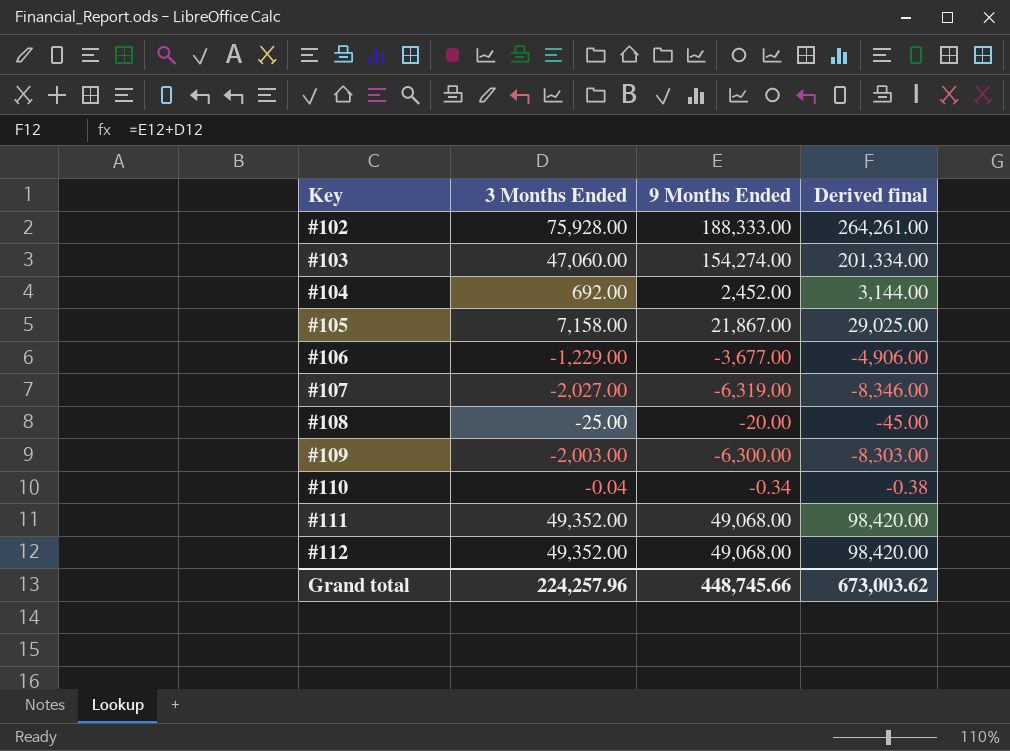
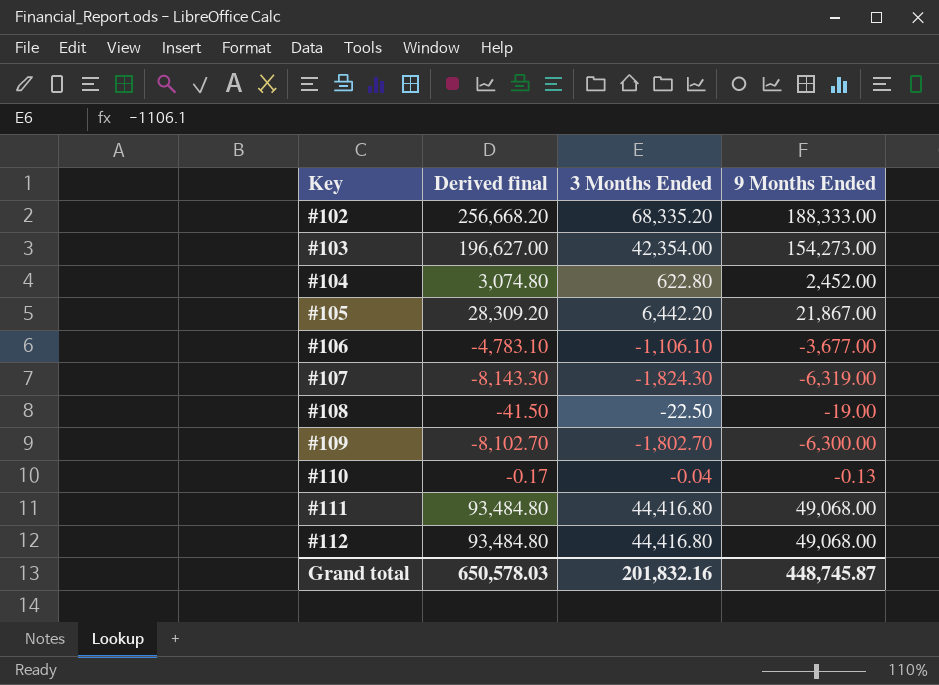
column Derived final | position: 4 -> 2
#102 | Derived final: 264,261.00 -> 256,668.20
#102 | 3 Months Ended: 75,928.00 -> 68,335.20
#103 | Derived final: 201,334.00 -> 196,627.00
#103 | 3 Months Ended: 47,060.00 -> 42,354.00
#103 | 9 Months Ended: 154,274.00 -> 154,273.00
#104 | Derived final: 3,144.00 -> 3,074.80
#104 | 3 Months Ended: 692.00 -> 622.80
#105 | Derived final: 29,025.00 -> 28,309.20
#105 | 3 Months Ended: 7,158.00 -> 6,442.20
#106 | Derived final: -4,906.00 -> -4,783.10
#106 | 3 Months Ended: -1,229.00 -> -1,106.10
#107 | Derived final: -8,346.00 -> -8,143.30
#107 | 3 Months Ended: -2,027.00 -> -1,824.30
#108 | Derived final: -45.00 -> -41.50
#108 | 3 Months Ended: -25.00 -> -22.50
#108 | 9 Months Ended: -20.00 -> -19.00
#109 | Derived final: -8,303.00 -> -8,102.70
#109 | 3 Months Ended: -2,003.00 -> -1,802.70
#110 | Derived final: -0.38 -> -0.17
#110 | 9 Months Ended: -0.34 -> -0.13
#111 | Derived final: 98,420.00 -> 93,484.80
#111 | 3 Months Ended: 49,352.00 -> 44,416.80
#112 | Derived final: 98,420.00 -> 93,484.80
#112 | 3 Months Ended: 49,352.00 -> 44,416.80
Grand total | Derived final: 673,003.62 -> 650,578.03
Grand total | 3 Months Ended: 224,257.96 -> 201,832.16
Grand total | 9 Months Ended: 448,745.66 -> 448,745.87

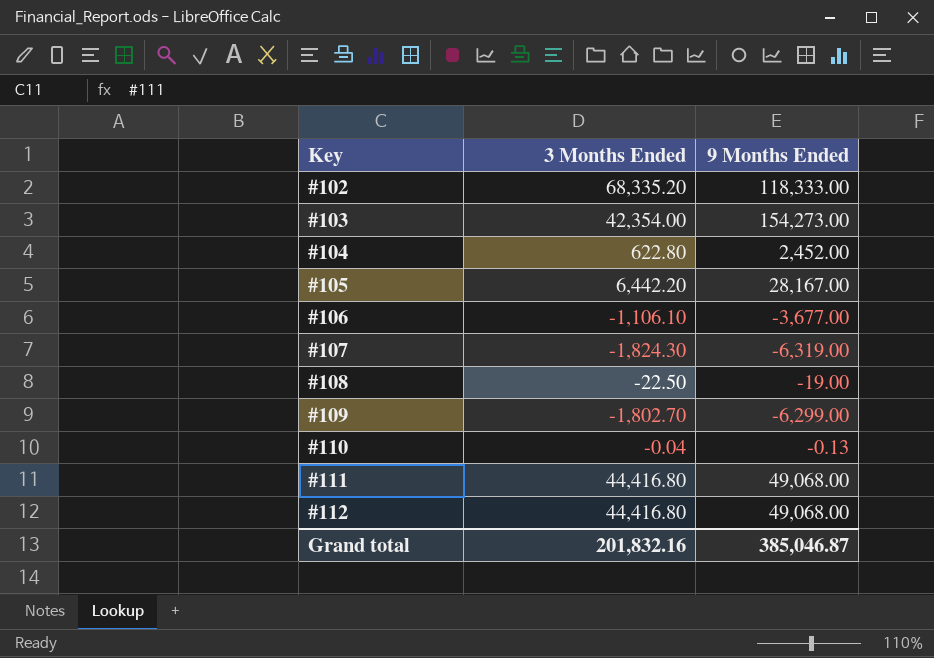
column Derived final | formula: [3 Months Ended] + [9 Months Ended] -> none
#102 | 9 Months Ended: 188,333.00 -> 118,333.00
#105 | 9 Months Ended: 21,867.00 -> 28,167.00
#109 | 9 Months Ended: -6,300.00 -> -6,299.00
Grand total | 9 Months Ended: 448,745.87 -> 385,046.87

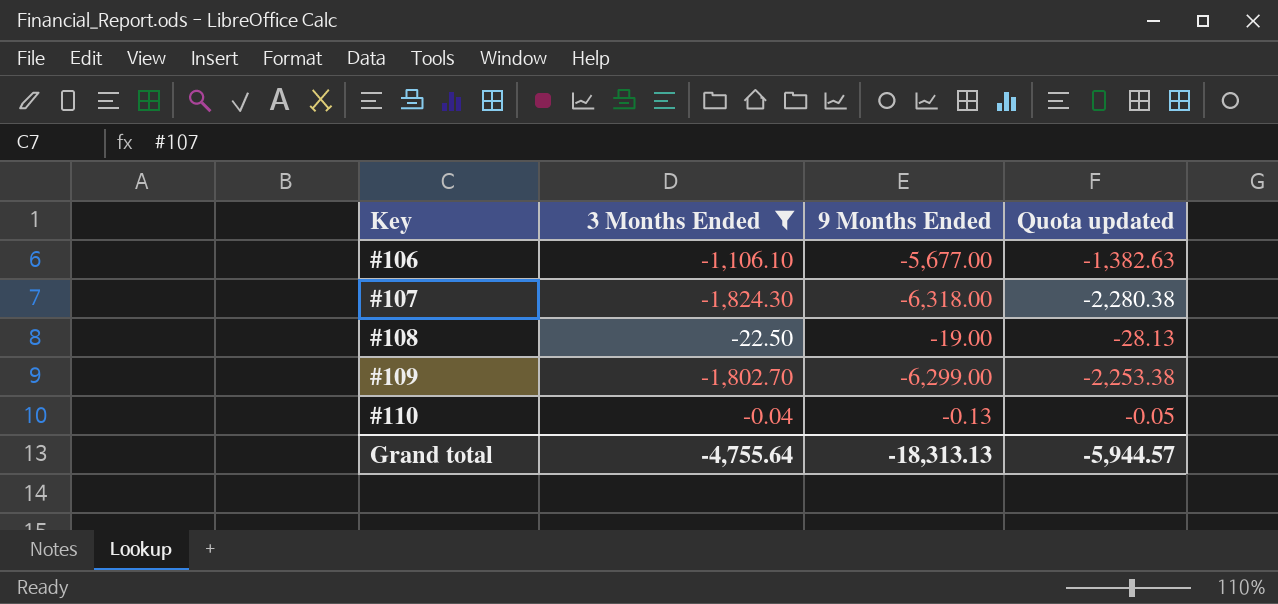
filter: none -> 3 Months Ended <= -0.04
column Quota updated | formula: none -> [3 Months Ended] * 1.25
#106 | 9 Months Ended: -3,677.00 -> -5,677.00
#107 | 9 Months Ended: -6,319.00 -> -6,318.00
Grand total | 3 Months Ended: 201,832.16 -> -4,755.64
Grand total | 9 Months Ended: 385,046.87 -> -18,313.13

